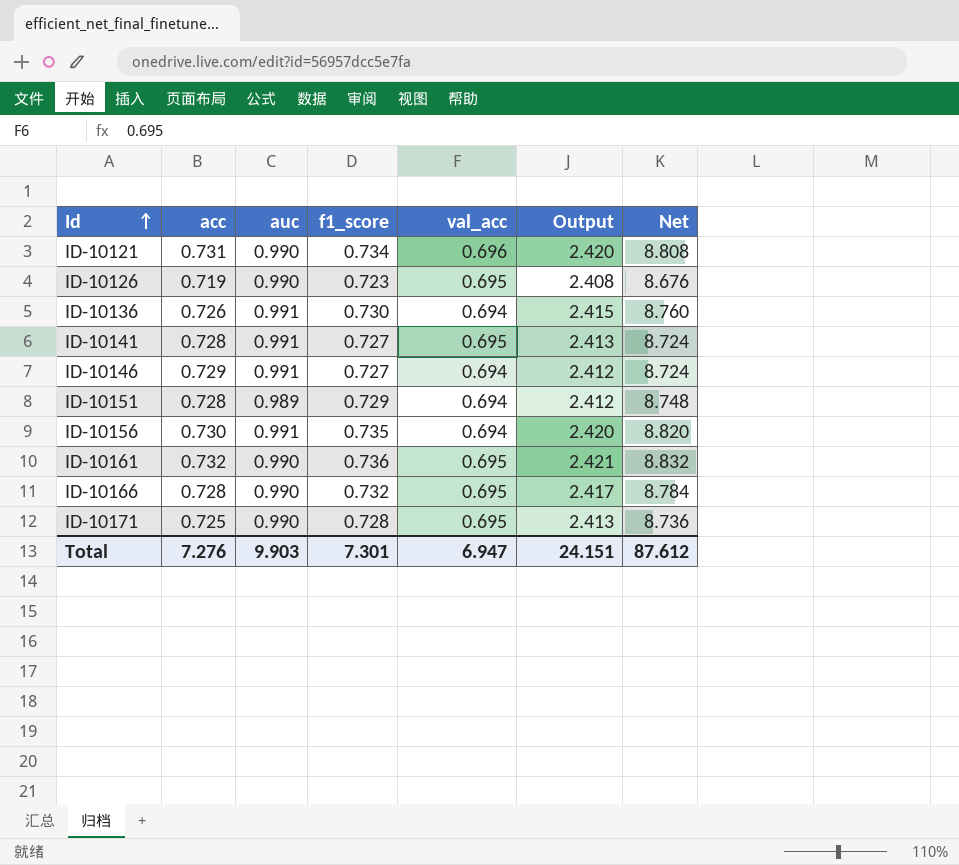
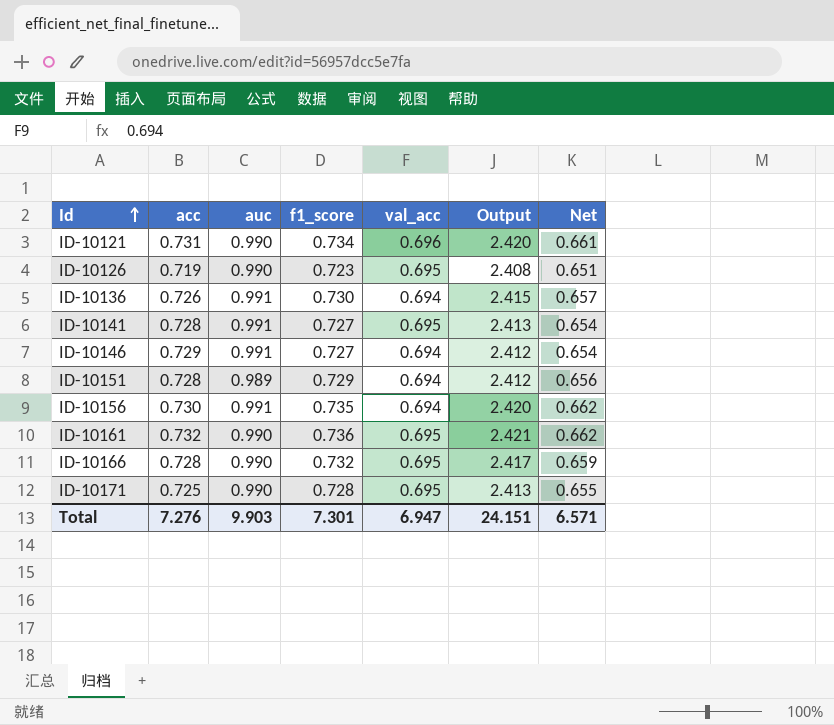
column Net | formula: [f1_score] * 12 -> [f1_score] * 0.9
Total | Net: 87.612 -> 6.571

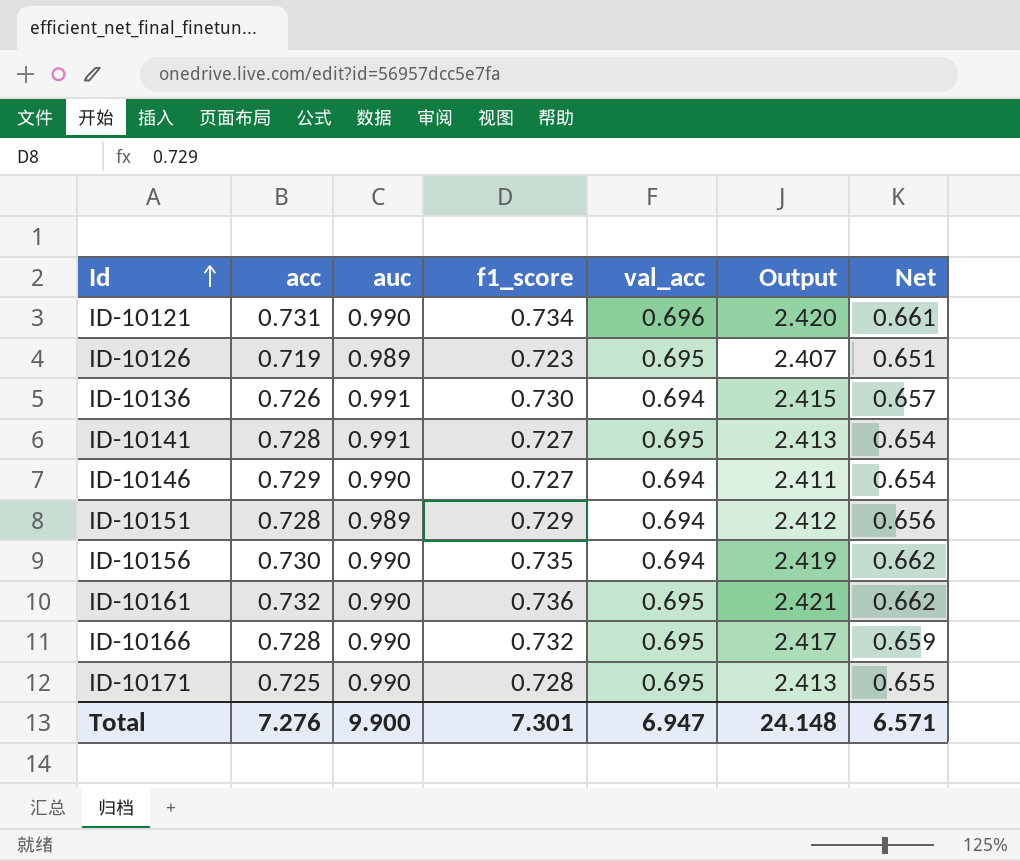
ID-10126 | auc: 0.990 -> 0.989
ID-10126 | Output: 2.408 -> 2.407
ID-10146 | auc: 0.991 -> 0.990
ID-10146 | Output: 2.412 -> 2.411
ID-10156 | auc: 0.991 -> 0.990
ID-10156 | Output: 2.420 -> 2.419
Total | auc: 9.903 -> 9.900
Total | Output: 24.151 -> 24.148

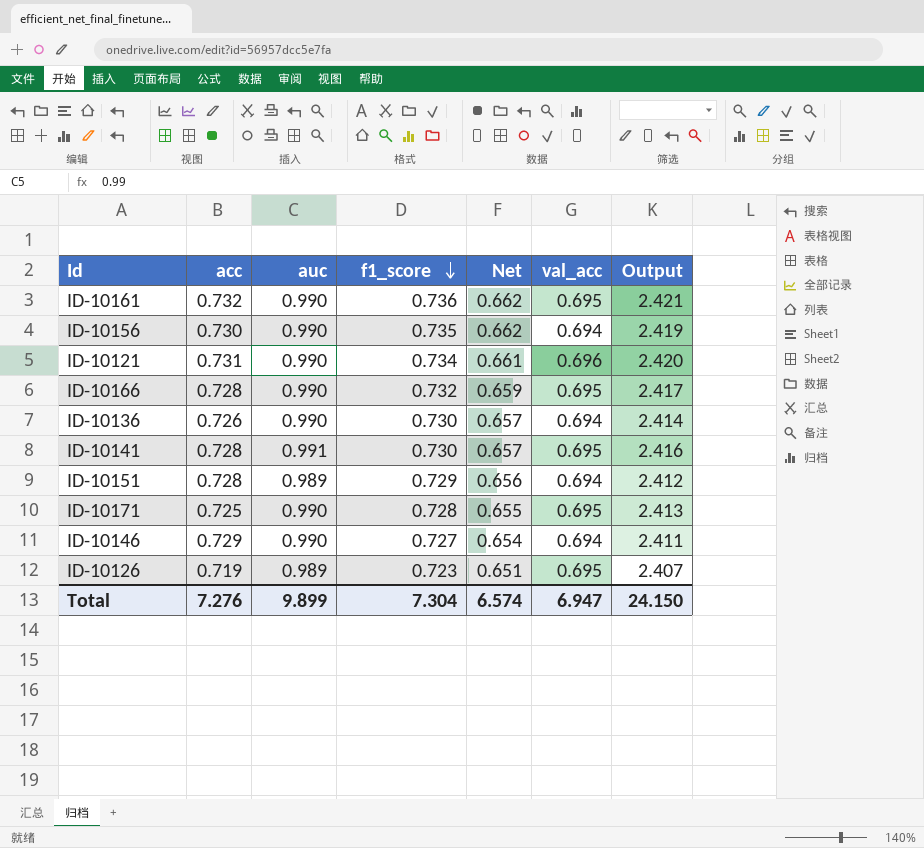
row order: Id ascending -> f1_score descending
column Net | position: 7 -> 5
ID-10136 | auc: 0.991 -> 0.990
ID-10136 | Output: 2.415 -> 2.414
ID-10141 | f1_score: 0.727 -> 0.730
ID-10141 | Net: 0.654 -> 0.657
ID-10141 | Output: 2.413 -> 2.416
Total | auc: 9.900 -> 9.899
Total | f1_score: 7.301 -> 7.304
Total | Net: 6.571 -> 6.574
Total | Output: 24.148 -> 24.150

